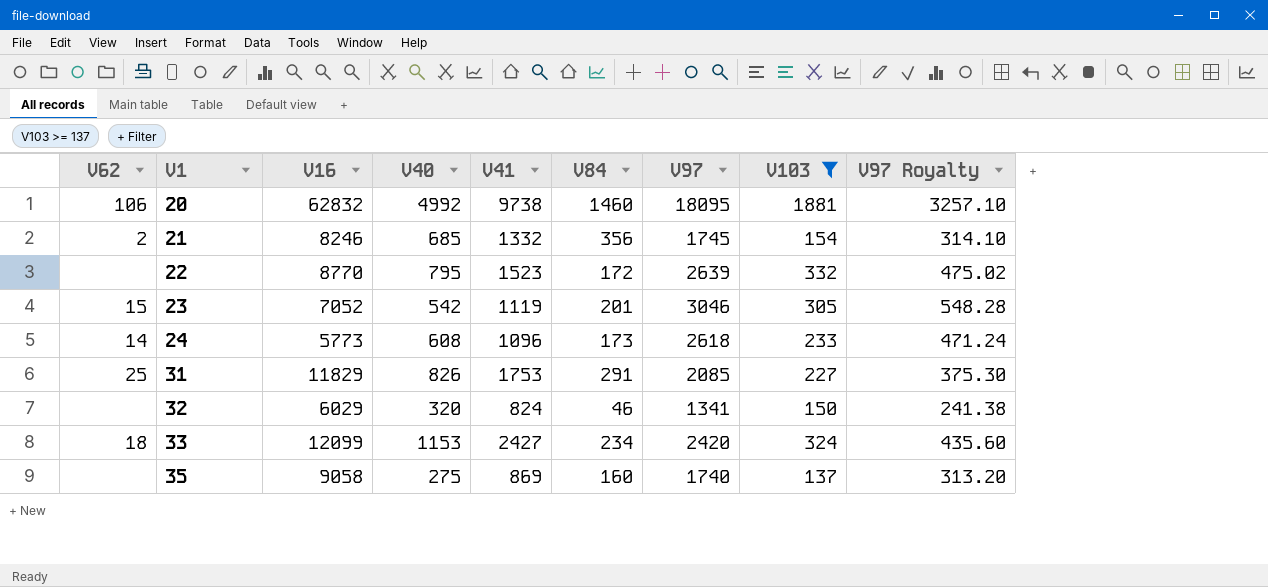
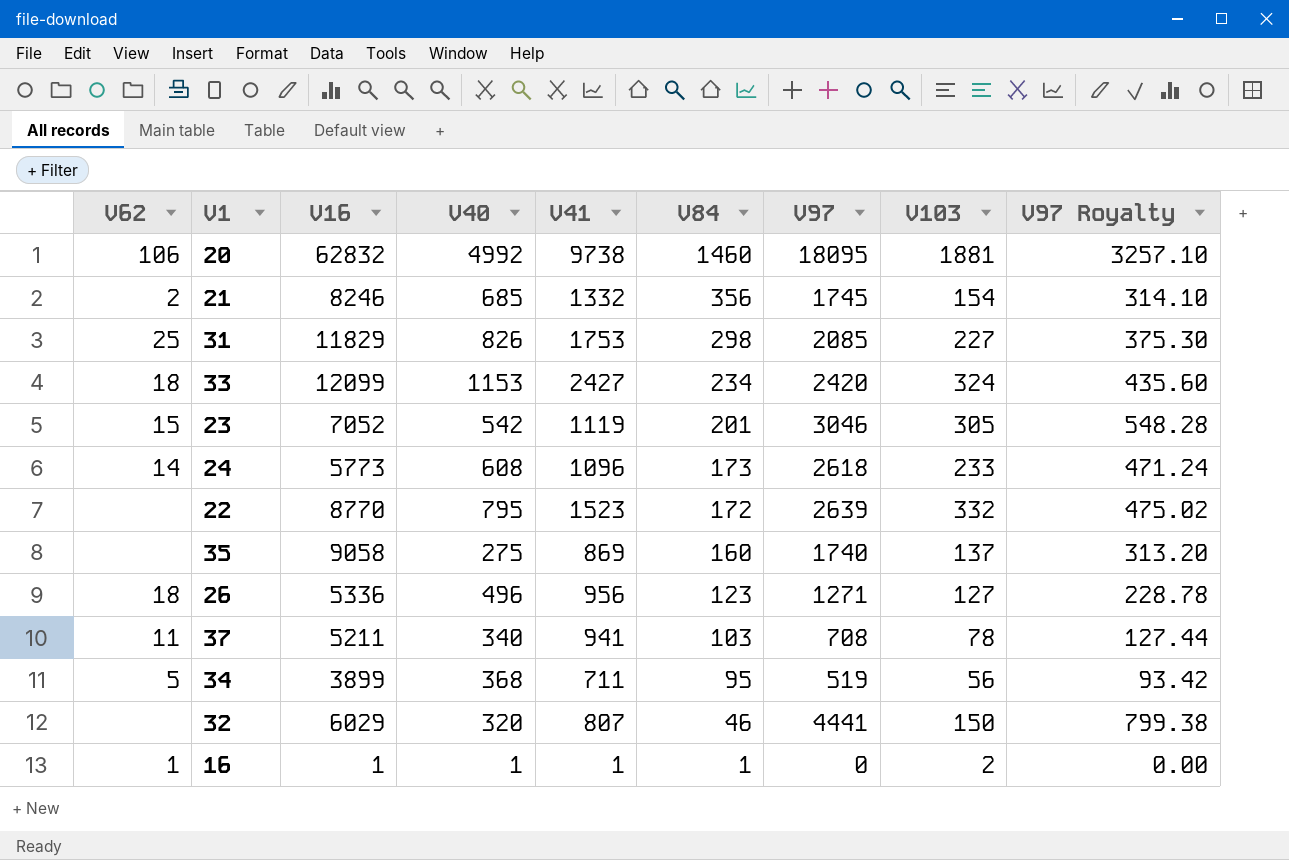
filter: V103 >= 137 -> none
row order: V1 ascending -> V84 descending
31 | V84: 291 -> 298
32 | V41: 824 -> 807
32 | V97: 1341 -> 4441
32 | V97 Royalty: 241.38 -> 799.38

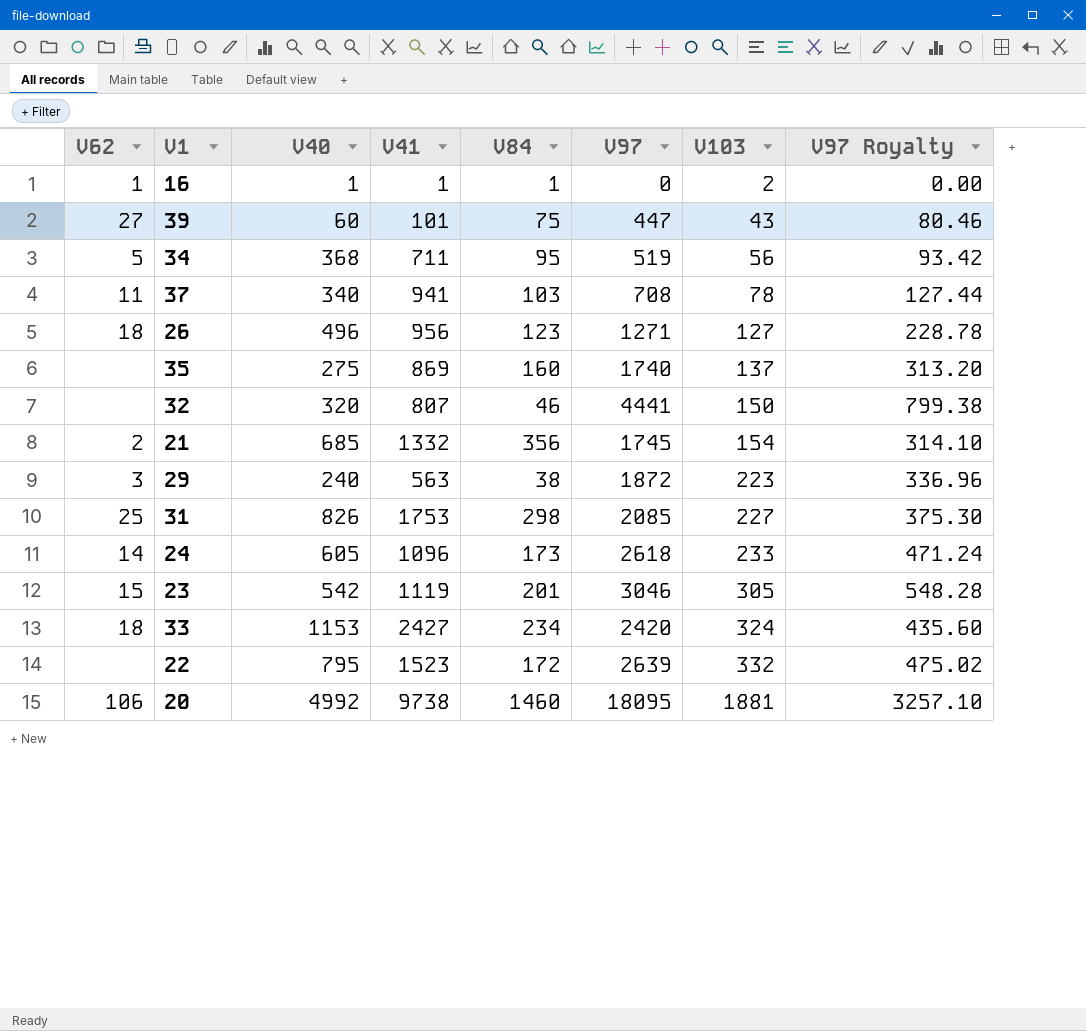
row order: V84 descending -> V103 ascending
column V16 | position: 3 -> none
row 39: none -> 27 | 60 | 101 | 75 | 447 | 43 | 80.46
row 29: none -> 3 | 240 | 563 | 38 | 1872 | 223 | 336.96
24 | V40: 608 -> 605

